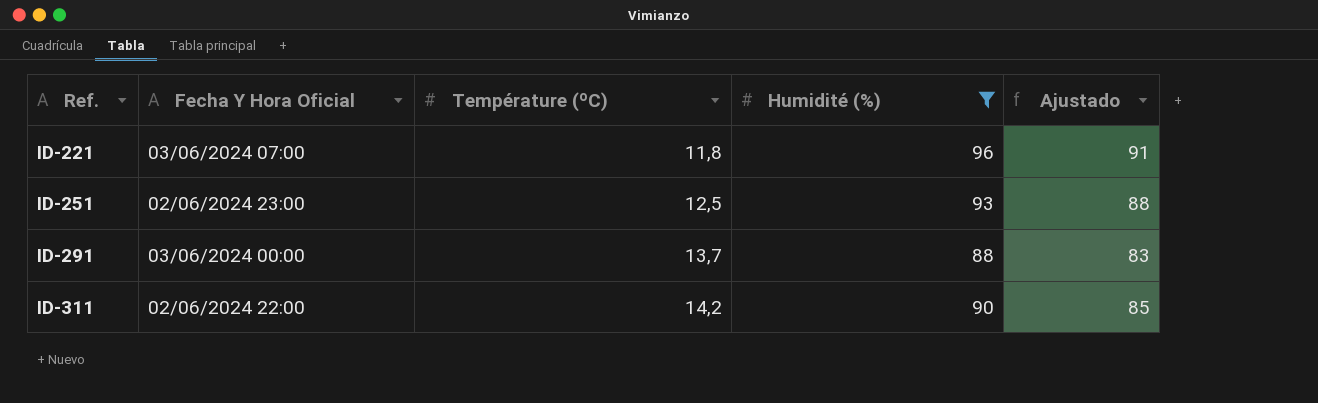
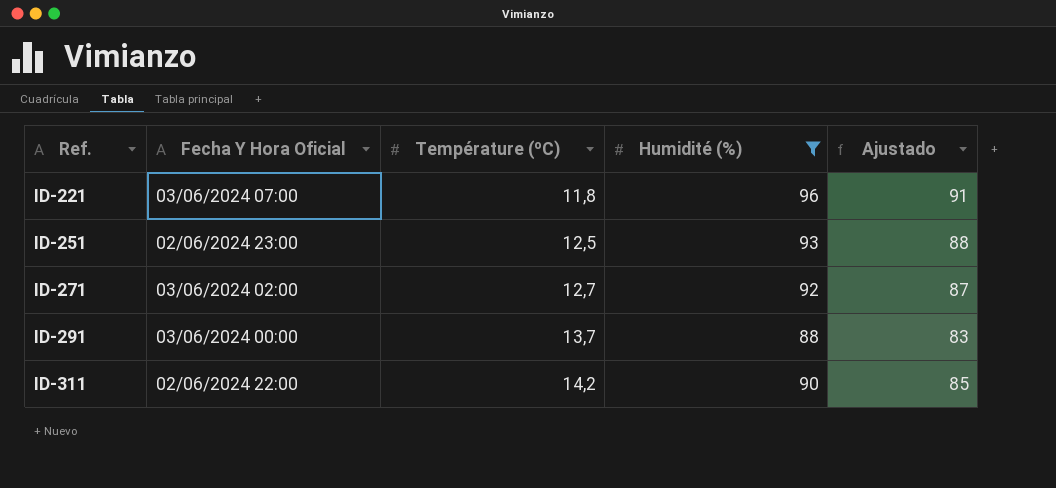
row ID-271: none -> 03/06/2024 02:00 | 12,7 | 92 | 87

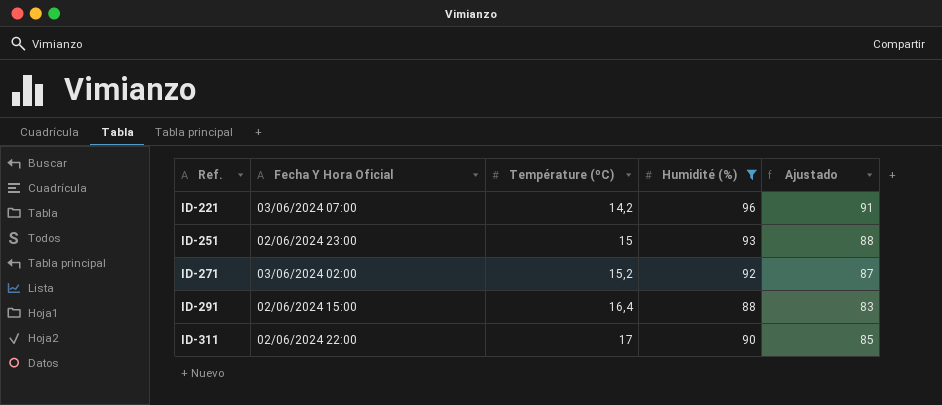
ID-221 | Température (ºC): 11,8 -> 14,2
ID-251 | Température (ºC): 12,5 -> 15
ID-271 | Température (ºC): 12,7 -> 15,2
ID-291 | Fecha Y Hora Oficial: 03/06/2024 00:00 -> 02/06/2024 15:00
ID-291 | Température (ºC): 13,7 -> 16,4
ID-311 | Température (ºC): 14,2 -> 17

